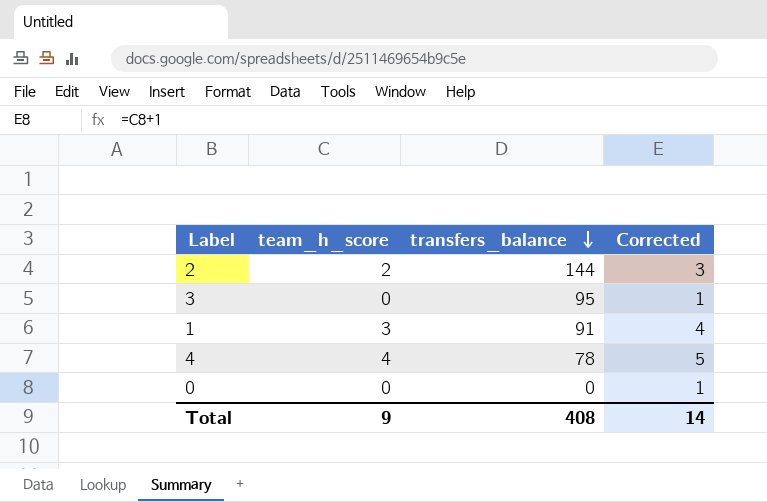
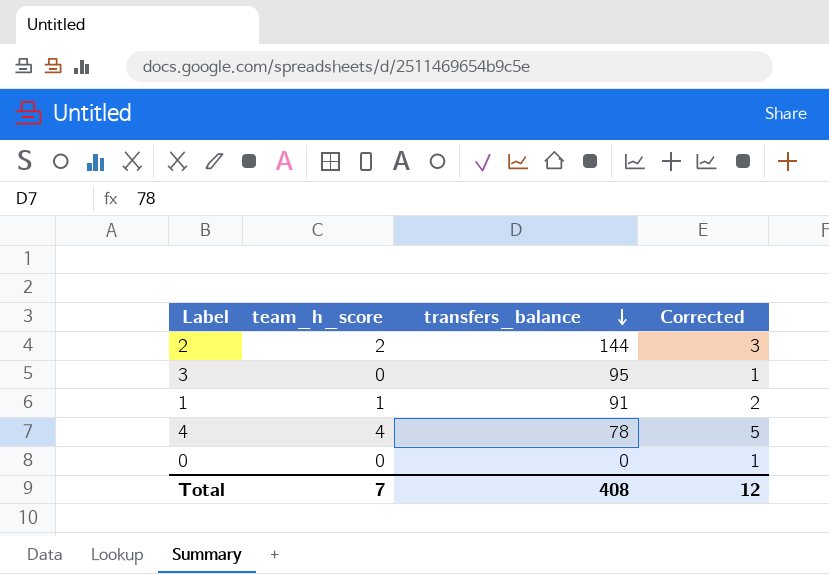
1 | team_h_score: 3 -> 1
1 | Corrected: 4 -> 2
Total | team_h_score: 9 -> 7
Total | Corrected: 14 -> 12

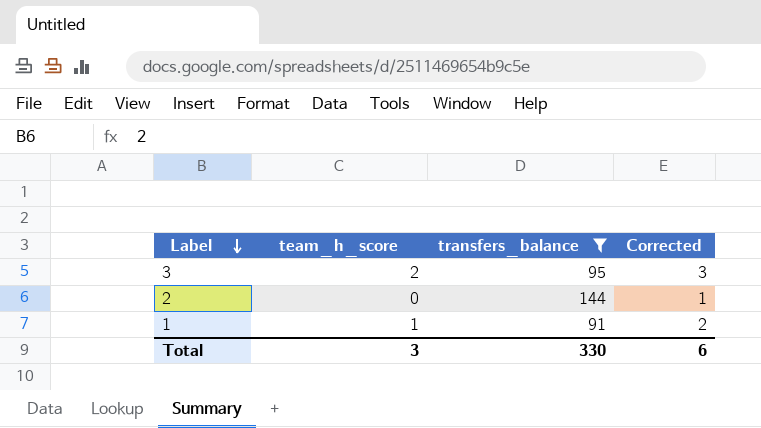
filter: none -> transfers_balance >= 91
row order: transfers_balance descending -> Label descending
3 | team_h_score: 0 -> 2
3 | Corrected: 1 -> 3
2 | team_h_score: 2 -> 0
2 | Corrected: 3 -> 1
Total | team_h_score: 7 -> 3
Total | transfers_balance: 408 -> 330
Total | Corrected: 12 -> 6

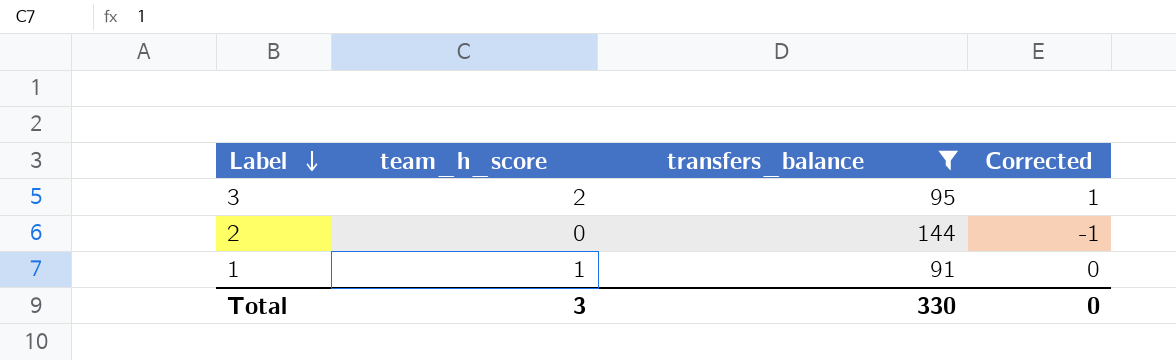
column Corrected | formula: [team_h_score] + 1 -> [team_h_score] - 1
Total | Corrected: 6 -> 0

